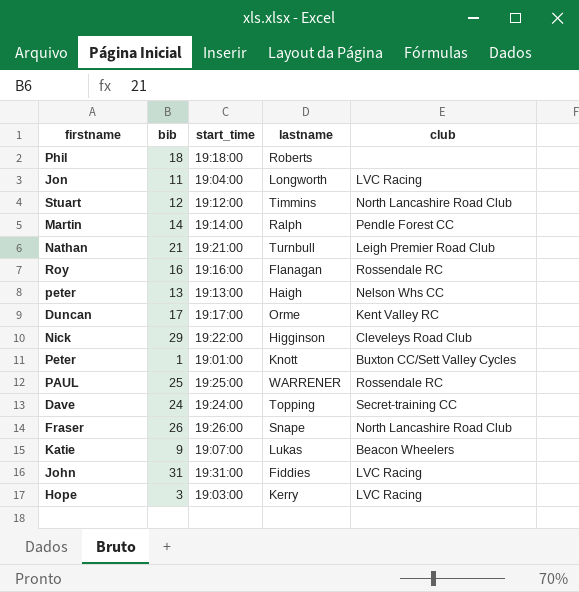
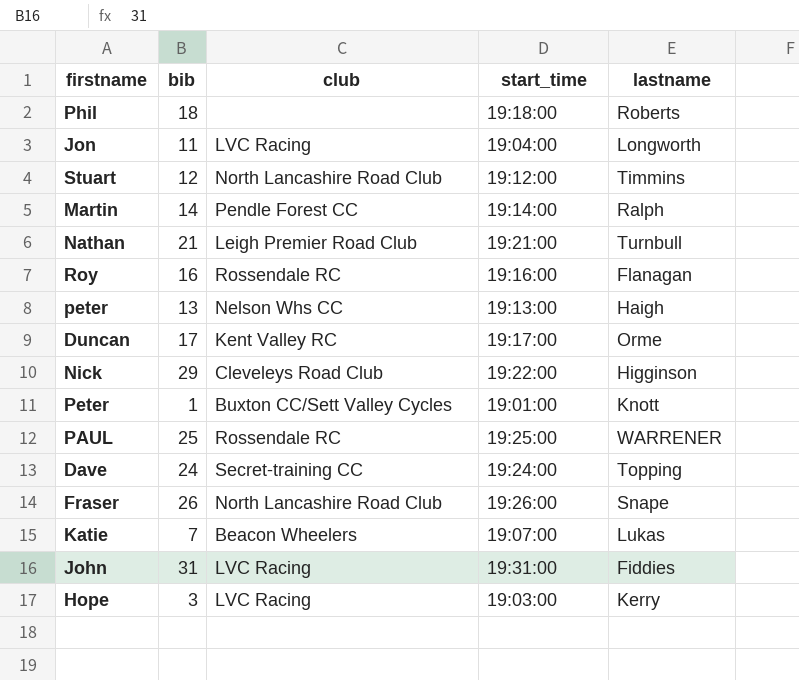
column club | position: 5 -> 3
Katie | bib: 9 -> 7

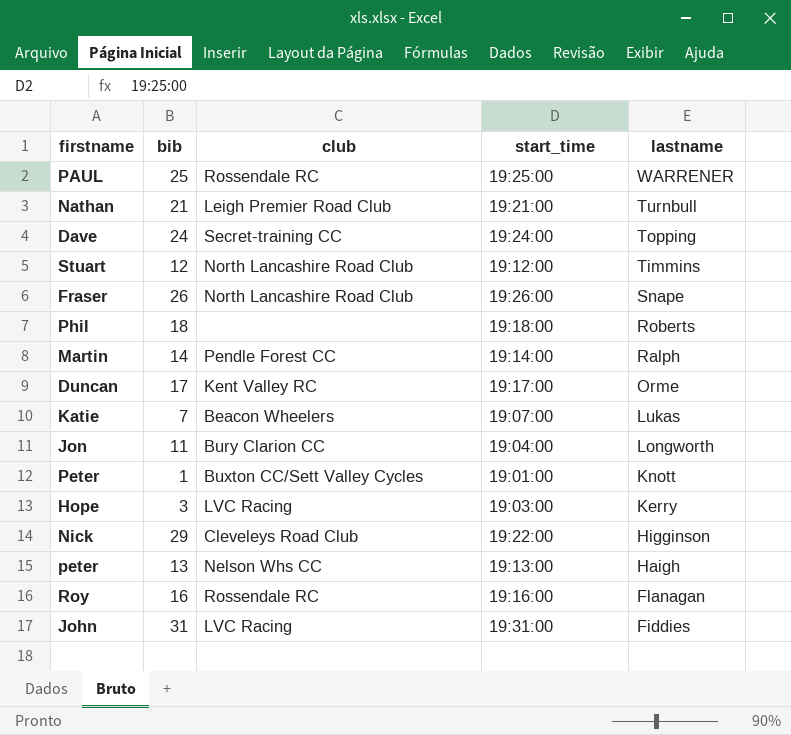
row order: none -> lastname descending
Jon | club: LVC Racing -> Bury Clarion CC

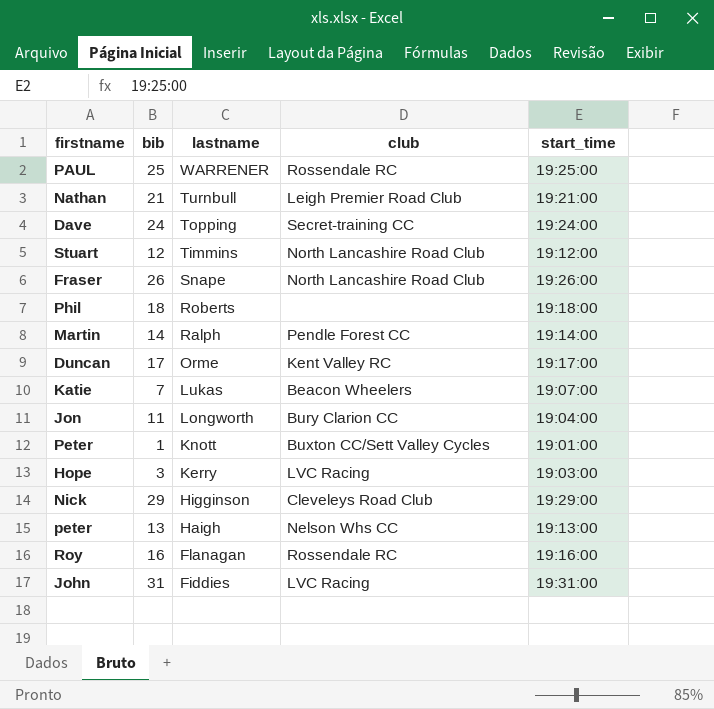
column lastname | position: 5 -> 3
Nick | start_time: 19:22:00 -> 19:29:00

